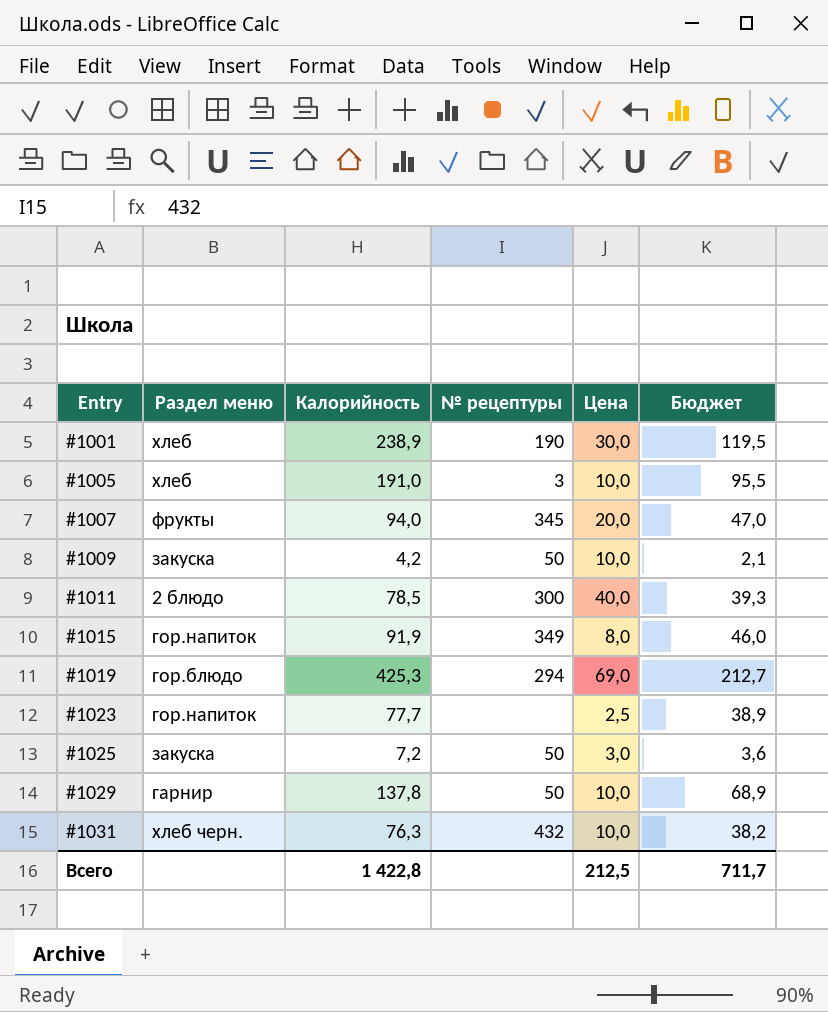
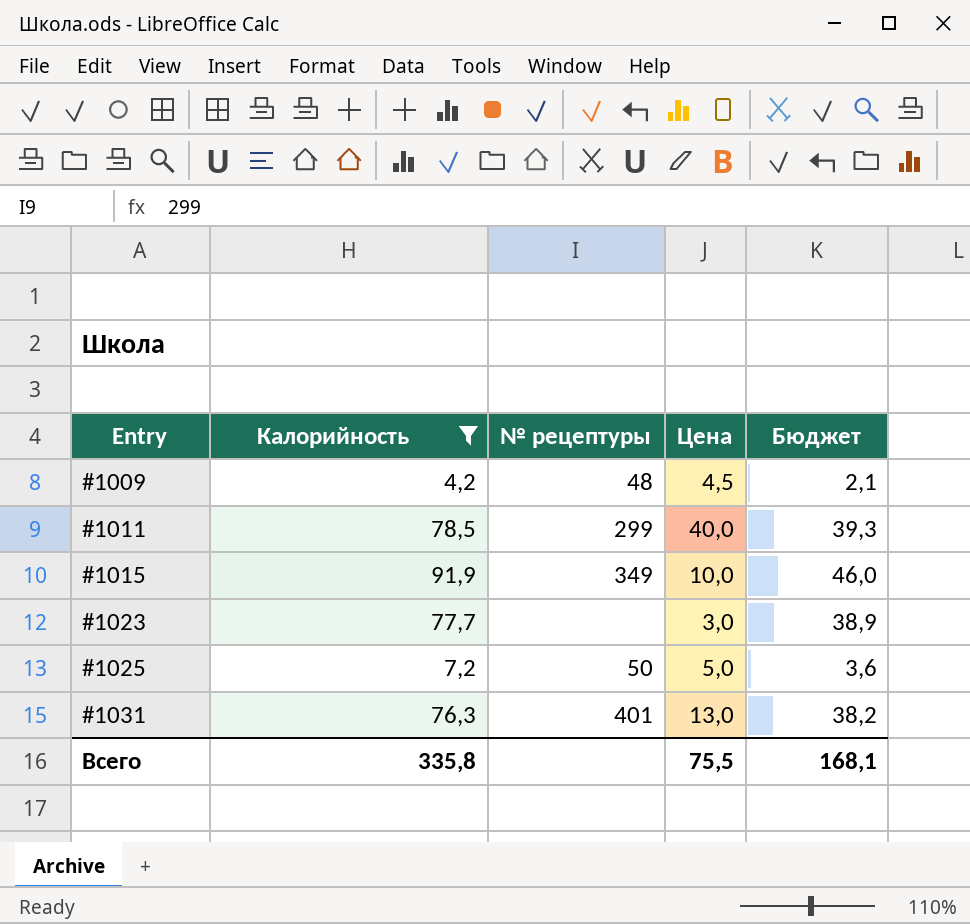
filter: none -> Калорийность <= 91,9
column Раздел меню | position: 2 -> none
#1009 | № рецептуры: 50 -> 48
#1009 | Цена: 10,0 -> 4,5
#1011 | № рецептуры: 300 -> 299
#1015 | Цена: 8,0 -> 10,0
#1023 | Цена: 2,5 -> 3,0
#1025 | Цена: 3,0 -> 5,0
#1031 | № рецептуры: 432 -> 401
#1031 | Цена: 10,0 -> 13,0
Всего | Калорийность: 1 422,8 -> 335,8
Всего | Цена: 212,5 -> 75,5
Всего | Бюджет: 711,7 -> 168,1

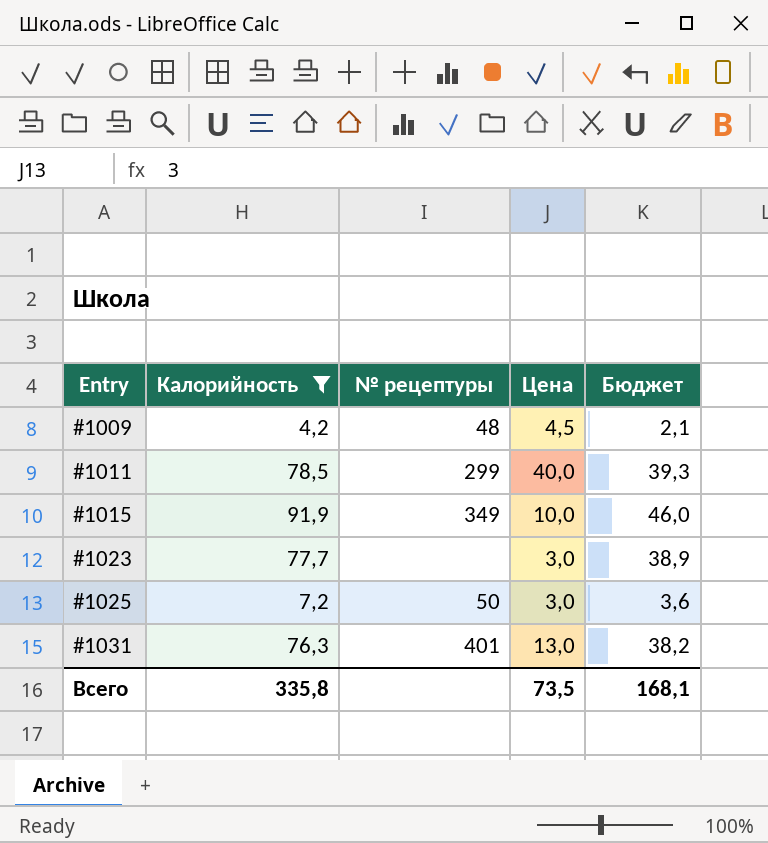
#1025 | Цена: 5,0 -> 3,0
Всего | Цена: 75,5 -> 73,5

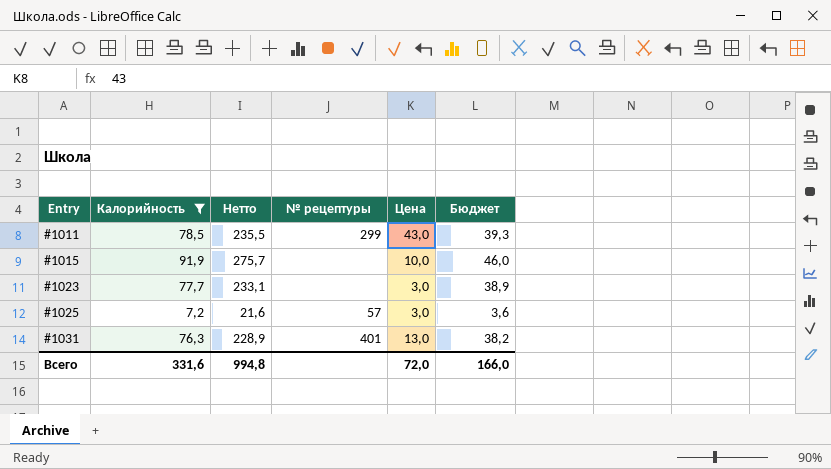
column Нетто | formula: none -> [Калорийность] * 3
row #1009: 4,2 | 48 | 4,5 | 2,1 -> none
#1011 | Цена: 40,0 -> 43,0
#1015 | № рецептуры: 349 -> none
#1025 | № рецептуры: 50 -> 57
Всего | Калорийность: 335,8 -> 331,6
Всего | Цена: 73,5 -> 72,0
Всего | Бюджет: 168,1 -> 166,0

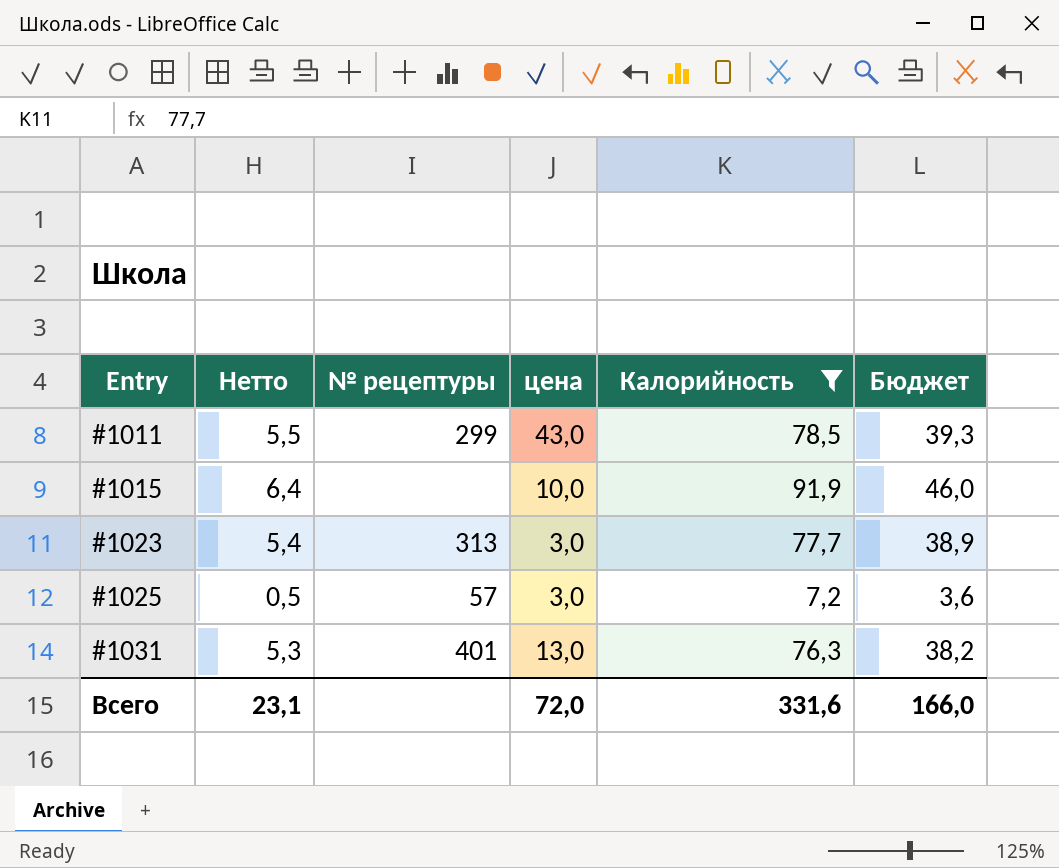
column Нетто | formula: [Калорийность] * 3 -> [Калорийность] * 0,07
column name: Цена -> цена
column Калорийность | position: 2 -> 5
#1023 | № рецептуры: none -> 313
Всего | Нетто: 994,8 -> 23,1

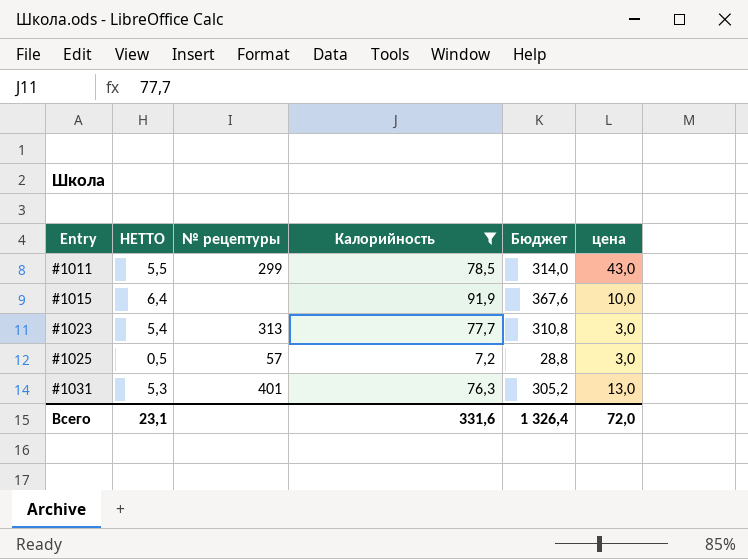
column name: Нетто -> НЕТТО
column Бюджет | formula: [Калорийность] * 0,5 -> [Калорийность] * 4
column цена | position: 4 -> 6
Всего | Бюджет: 166,0 -> 1 326,4

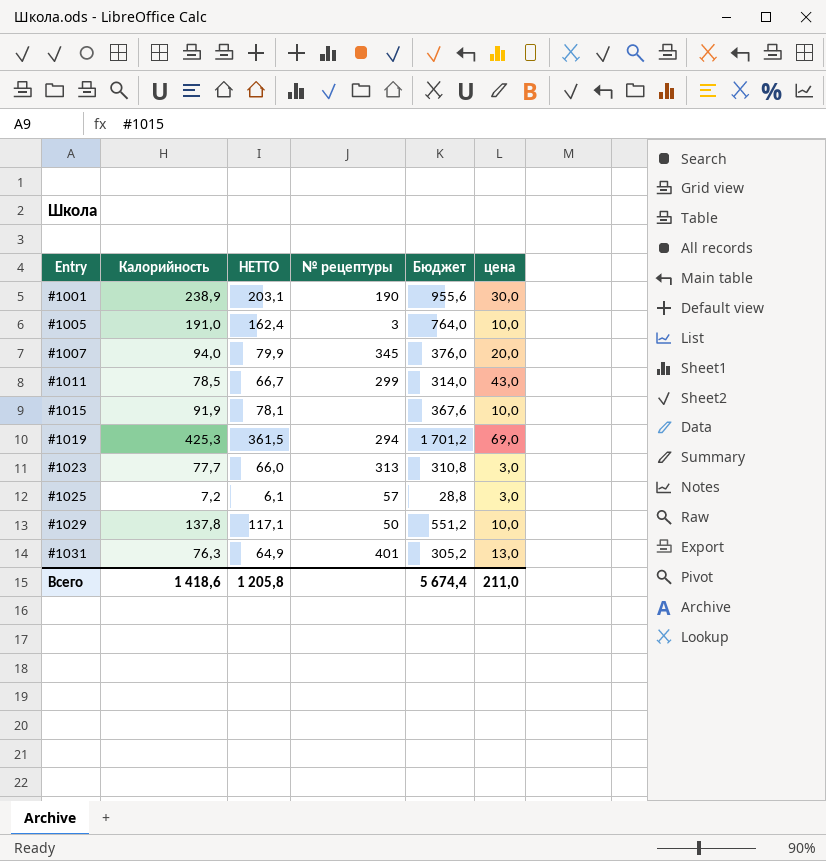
filter: Калорийность <= 91,9 -> none
column Калорийность | position: 4 -> 2
column НЕТТО | formula: [Калорийность] * 0,07 -> [Калорийность] * 0,85
Всего | Калорийность: 331,6 -> 1 418,6
Всего | НЕТТО: 23,1 -> 1 205,8
Всего | Бюджет: 1 326,4 -> 5 674,4
Всего | цена: 72,0 -> 211,0

